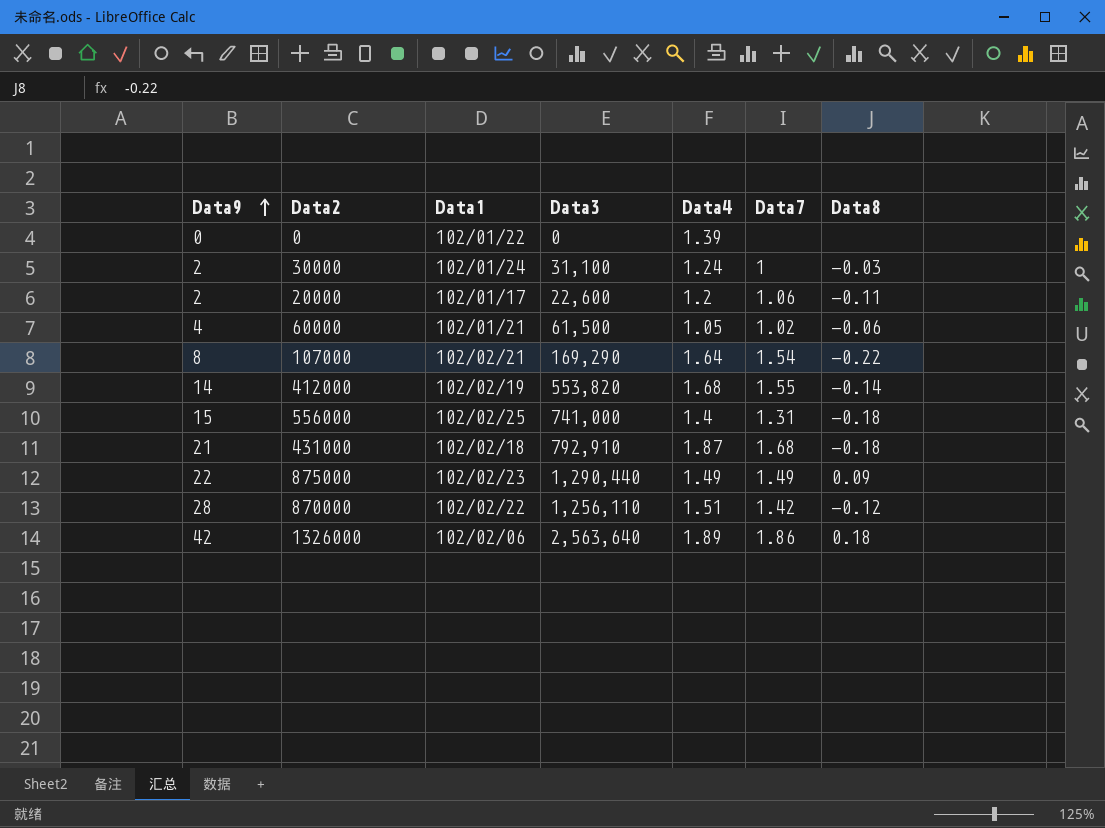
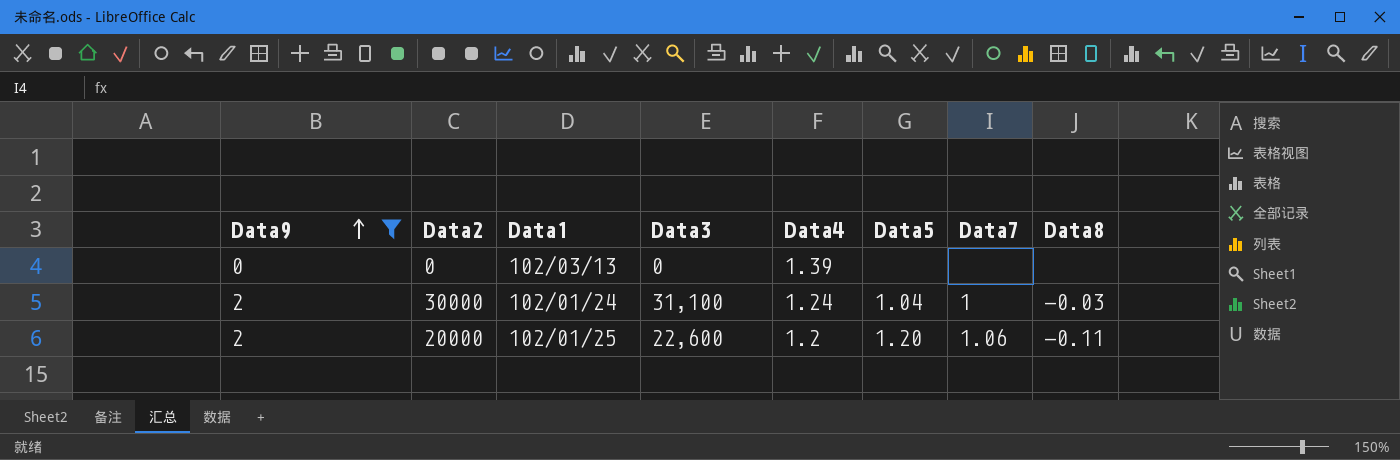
filter: none -> Data9 <= 2
column Data5 | position: none -> 6
0 | Data1: 102/01/22 -> 102/03/13
20000 | Data1: 102/01/17 -> 102/01/25

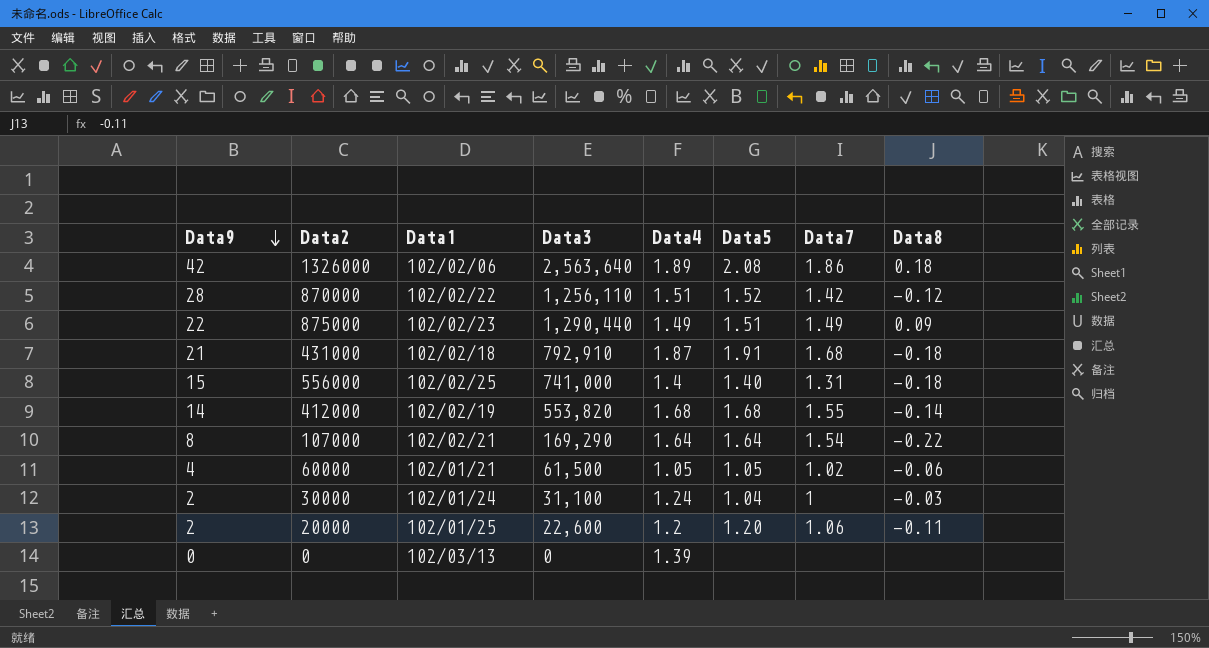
filter: Data9 <= 2 -> none
row order: Data9 ascending -> Data9 descending

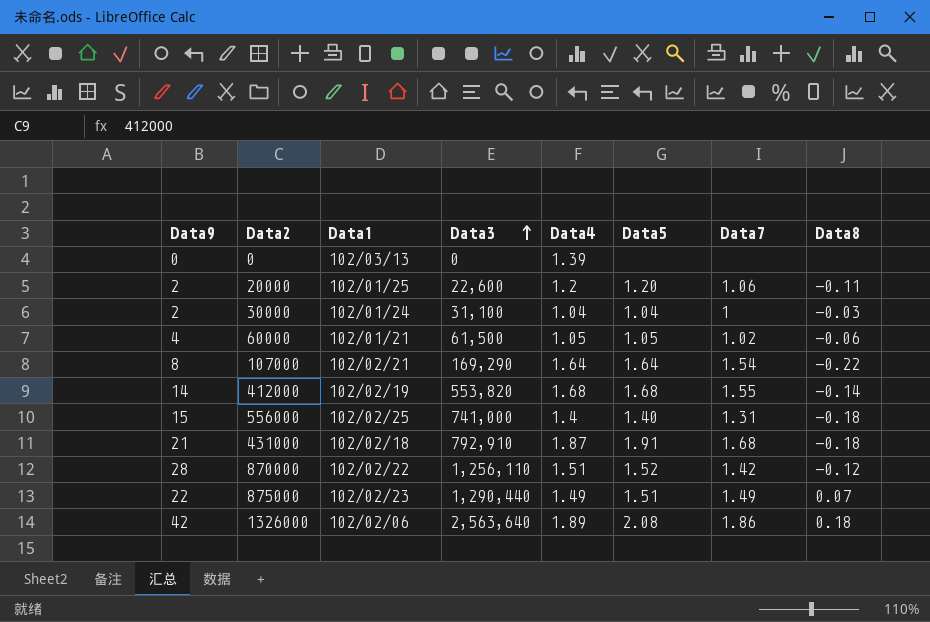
row order: Data9 descending -> Data3 ascending
30000 | Data4: 1.24 -> 1.04
875000 | Data8: 0.09 -> 0.07

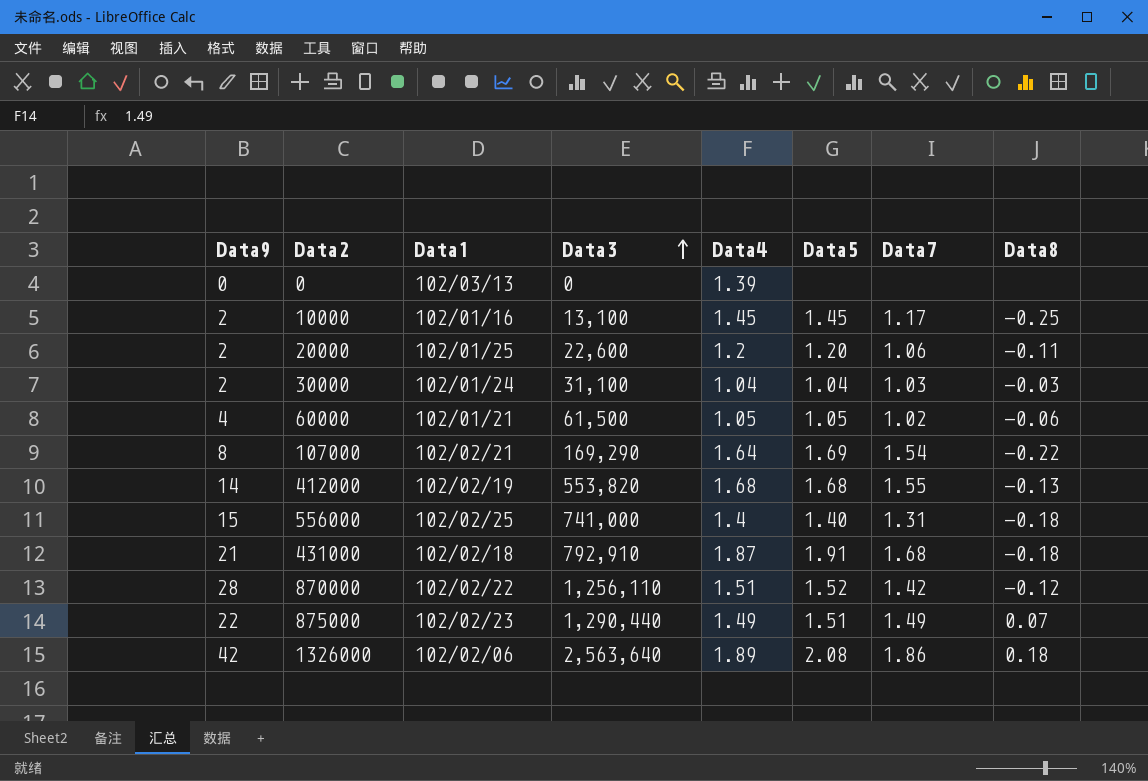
row 10000: none -> 2 | 102/01/16 | 13,100 | 1.45 | 1.45 | 1.17 | -0.25
30000 | Data7: 1 -> 1.03
107000 | Data5: 1.64 -> 1.69
412000 | Data8: -0.14 -> -0.13

